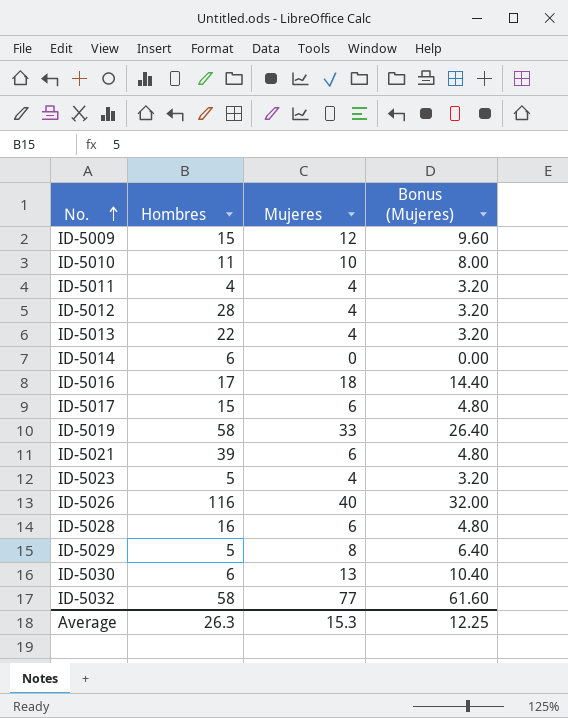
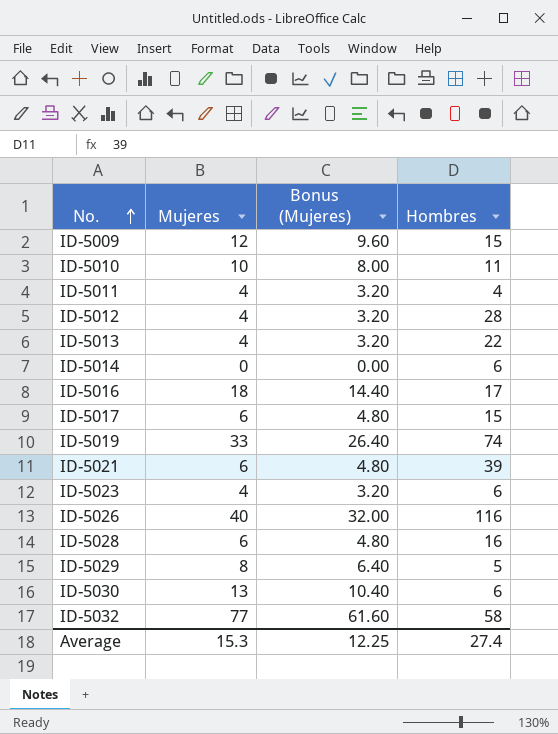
column Hombres | position: 2 -> 4
ID-5019 | Hombres: 58 -> 74
ID-5023 | Hombres: 5 -> 6
Average | Hombres: 26.3 -> 27.4

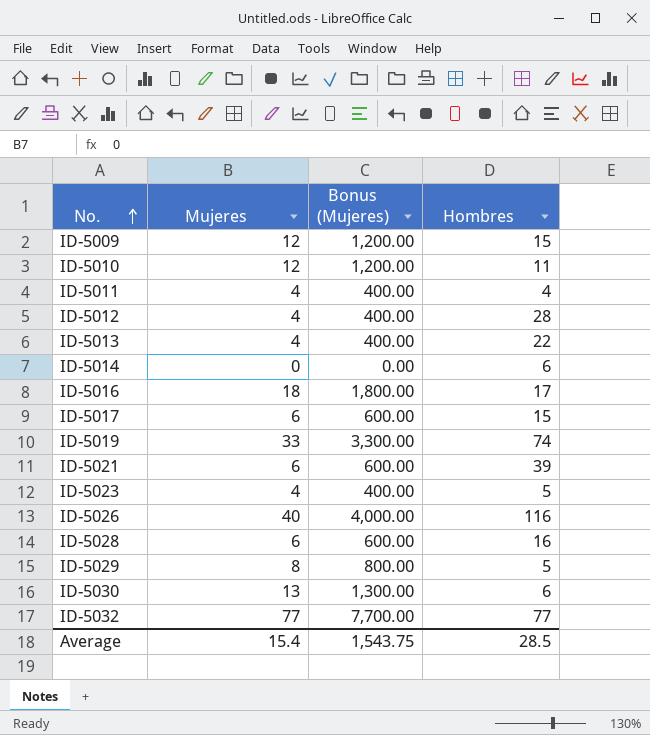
column Bonus (Mujeres) | formula: [Mujeres] * 0.8 -> [Mujeres] * 100
ID-5010 | Mujeres: 10 -> 12
ID-5023 | Hombres: 6 -> 5
ID-5032 | Hombres: 58 -> 77
Average | Mujeres: 15.3 -> 15.4
Average | Bonus (Mujeres): 12.25 -> 1,543.75
Average | Hombres: 27.4 -> 28.5

